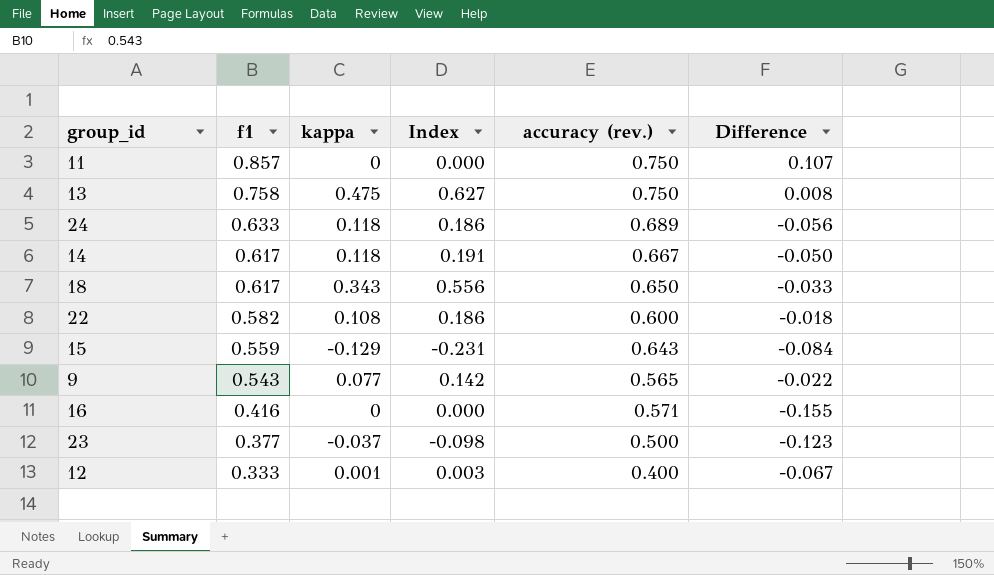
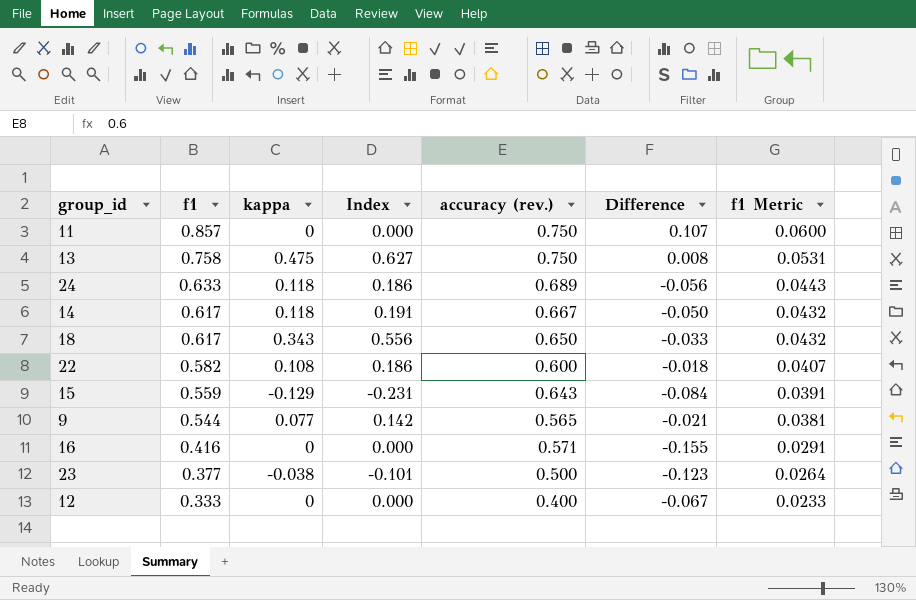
column f1 Metric | formula: none -> [f1] * 0.07
9 | f1: 0.543 -> 0.544
9 | Difference: -0.022 -> -0.021
23 | kappa: -0.037 -> -0.038
23 | Index: -0.098 -> -0.101
12 | kappa: 0.001 -> 0
12 | Index: 0.003 -> 0.000

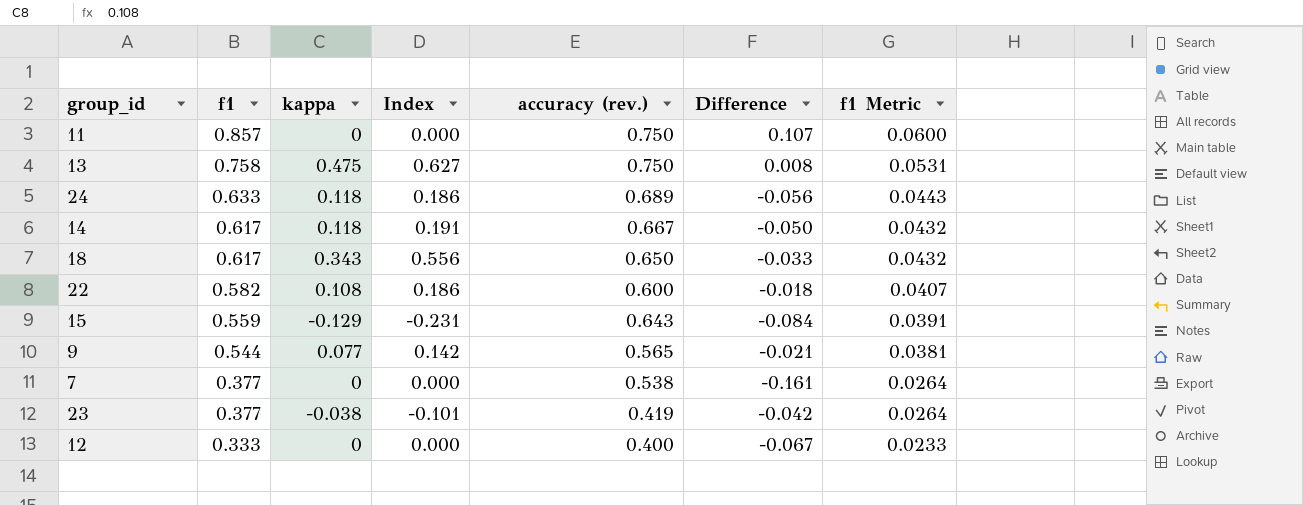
row 16: 0.416 | 0 | 0.000 | 0.571 | -0.155 | 0.0291 -> none
row 7: none -> 0.377 | 0 | 0.000 | 0.538 | -0.161 | 0.0264
23 | accuracy (rev.): 0.500 -> 0.419
23 | Difference: -0.123 -> -0.042

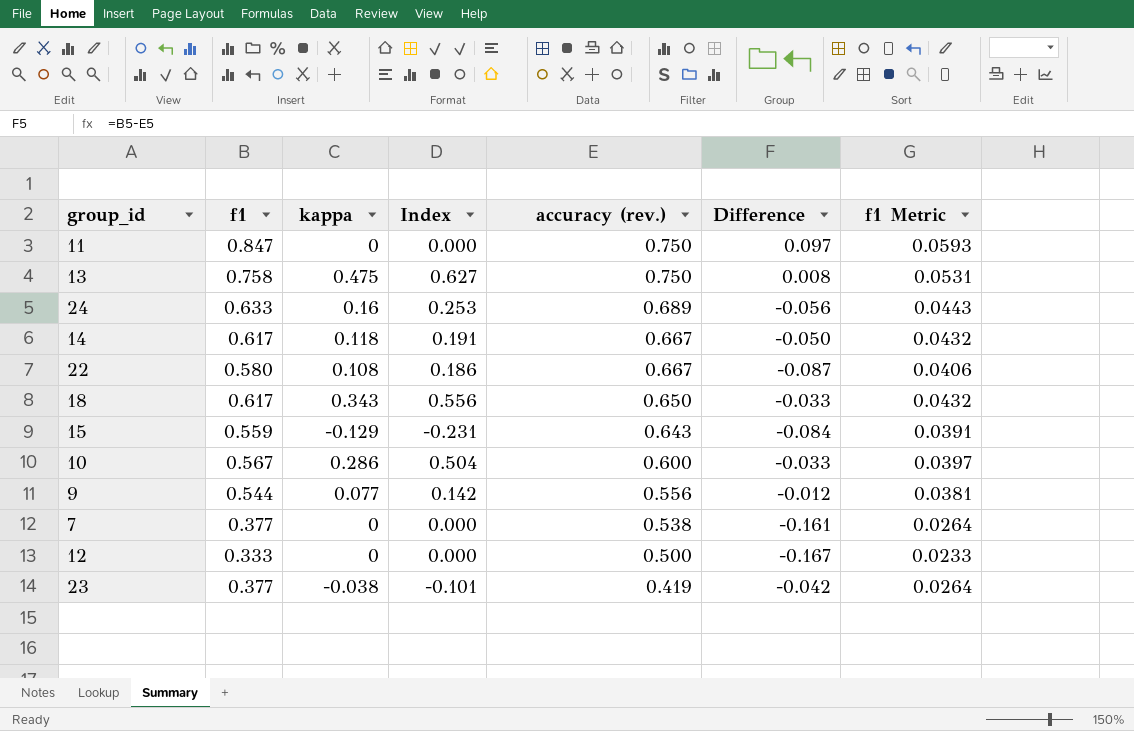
row order: f1 descending -> accuracy (rev.) descending
11 | f1: 0.857 -> 0.847
11 | Difference: 0.107 -> 0.097
11 | f1 Metric: 0.0600 -> 0.0593
24 | kappa: 0.118 -> 0.16
24 | Index: 0.186 -> 0.253
22 | f1: 0.582 -> 0.580
22 | accuracy (rev.): 0.600 -> 0.667
22 | Difference: -0.018 -> -0.087
22 | f1 Metric: 0.0407 -> 0.0406
row 10: none -> 0.567 | 0.286 | 0.504 | 0.600 | -0.033 | 0.0397
9 | accuracy (rev.): 0.565 -> 0.556
9 | Difference: -0.021 -> -0.012
12 | accuracy (rev.): 0.400 -> 0.500
12 | Difference: -0.067 -> -0.167

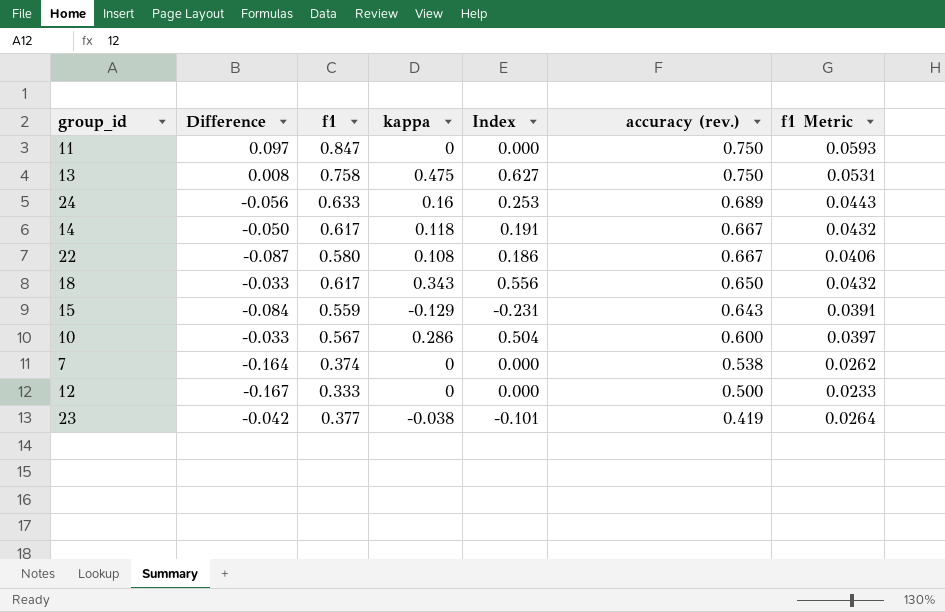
column Difference | position: 6 -> 2
row 9: 0.544 | 0.077 | 0.142 | 0.556 | -0.012 | 0.0381 -> none
7 | Difference: -0.161 -> -0.164
7 | f1: 0.377 -> 0.374
7 | f1 Metric: 0.0264 -> 0.0262

